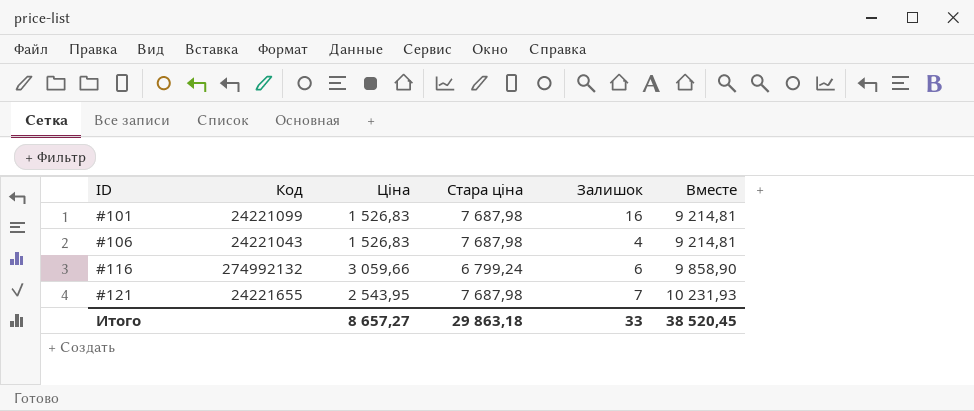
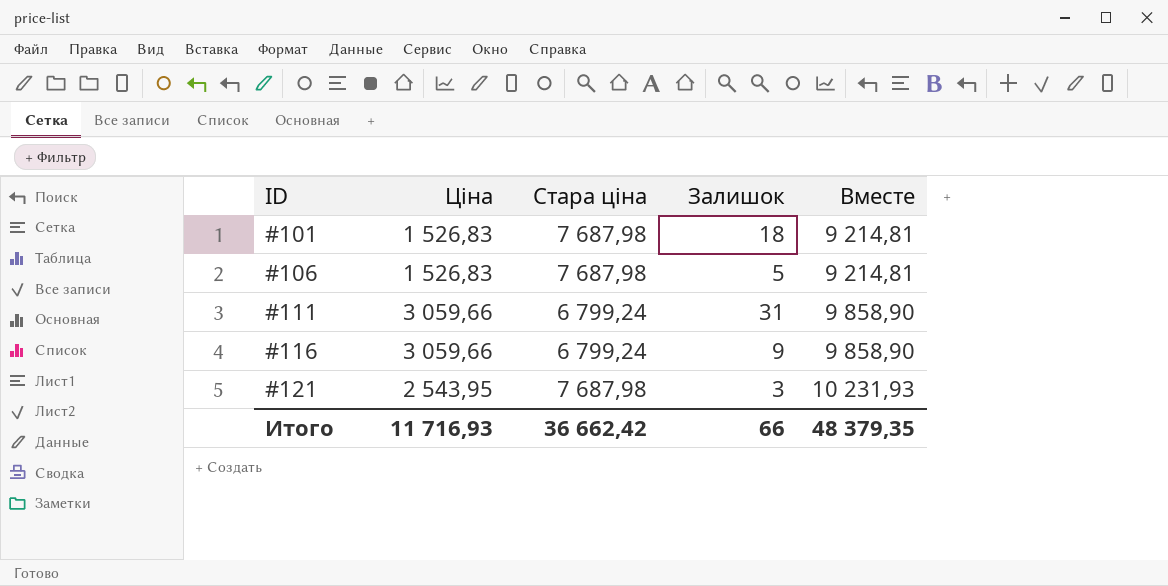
column Код | position: 2 -> none
#101 | Залишок: 16 -> 18
#106 | Залишок: 4 -> 5
row #111: none -> 3 059,66 | 6 799,24 | 31 | 9 858,90
#116 | Залишок: 6 -> 9
#121 | Залишок: 7 -> 3
Итого | Ціна: 8 657,27 -> 11 716,93
Итого | Стара ціна: 29 863,18 -> 36 662,42
Итого | Залишок: 33 -> 66
Итого | Вместе: 38 520,45 -> 48 379,35

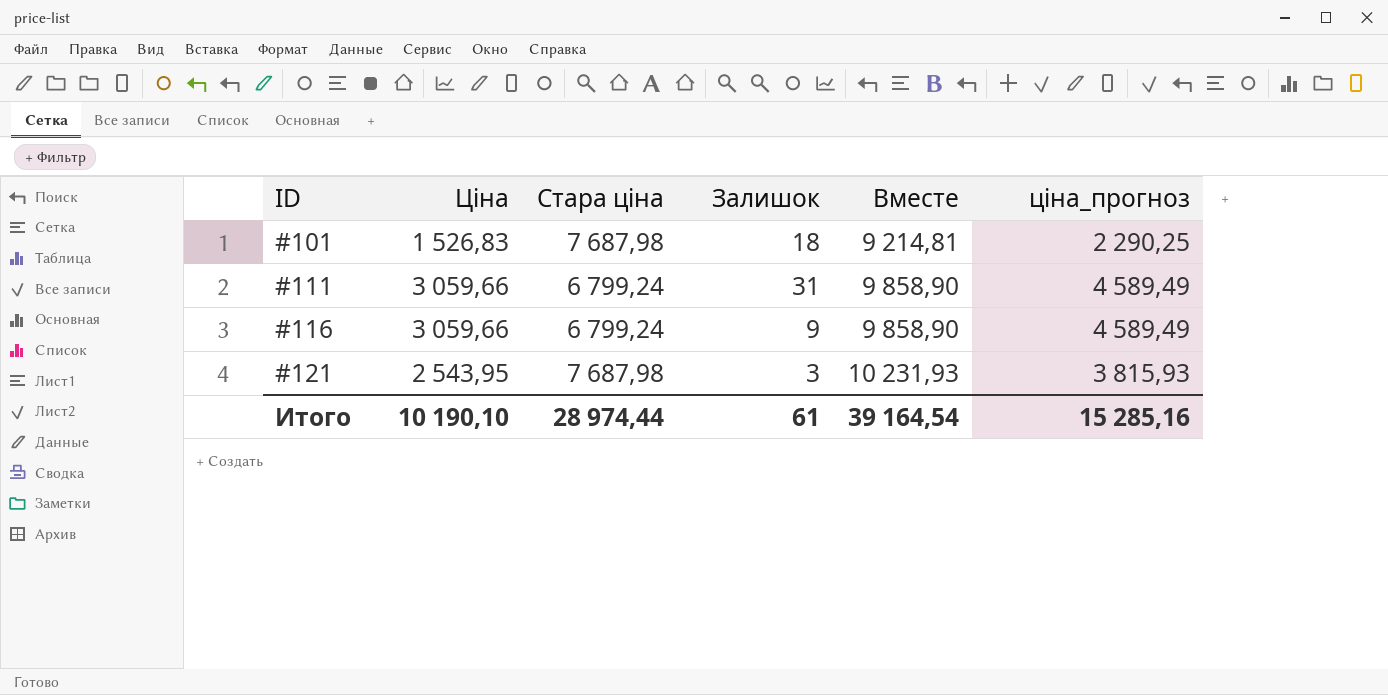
column ціна_прогноз | formula: none -> [Ціна] * 1,5
row #106: 1 526,83 | 7 687,98 | 5 | 9 214,81 -> none
Итого | Ціна: 11 716,93 -> 10 190,10
Итого | Стара ціна: 36 662,42 -> 28 974,44
Итого | Залишок: 66 -> 61
Итого | Вместе: 48 379,35 -> 39 164,54

